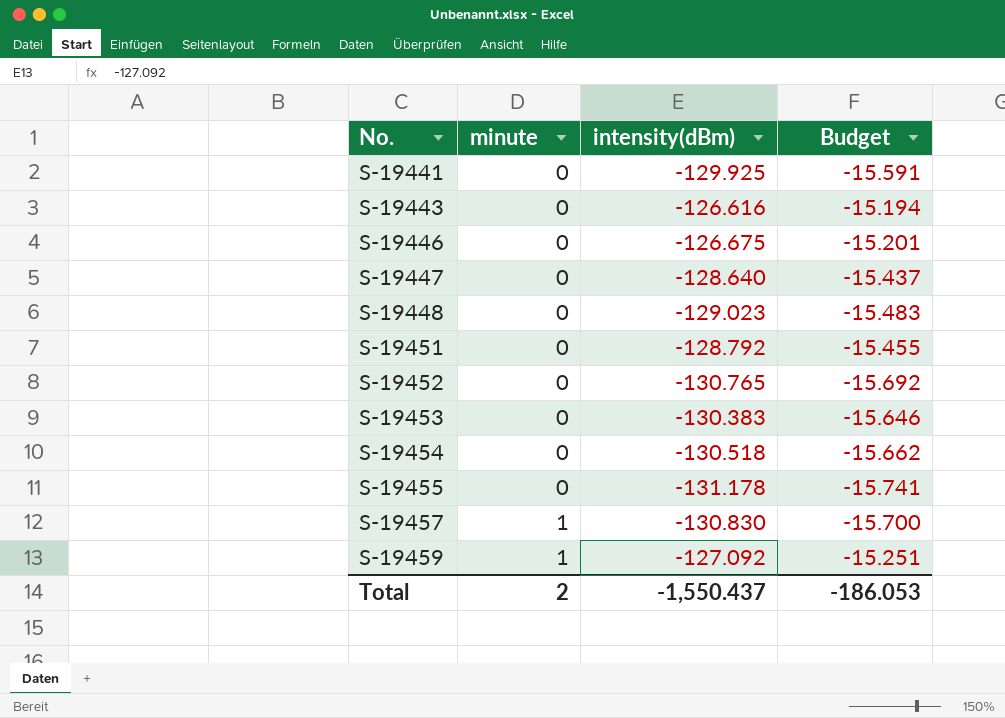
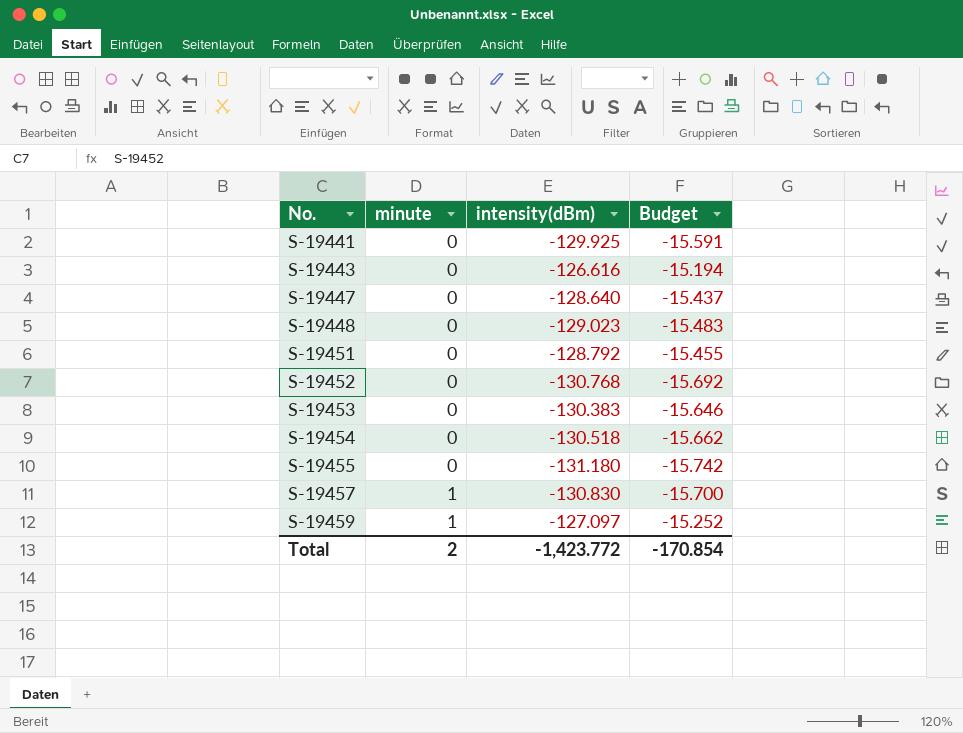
row S-19446: 0 | -126.675 | -15.201 -> none
S-19452 | intensity(dBm): -130.765 -> -130.768
S-19455 | intensity(dBm): -131.178 -> -131.180
S-19455 | Budget: -15.741 -> -15.742
S-19459 | intensity(dBm): -127.092 -> -127.097
S-19459 | Budget: -15.251 -> -15.252
Total | intensity(dBm): -1,550.437 -> -1,423.772
Total | Budget: -186.053 -> -170.854

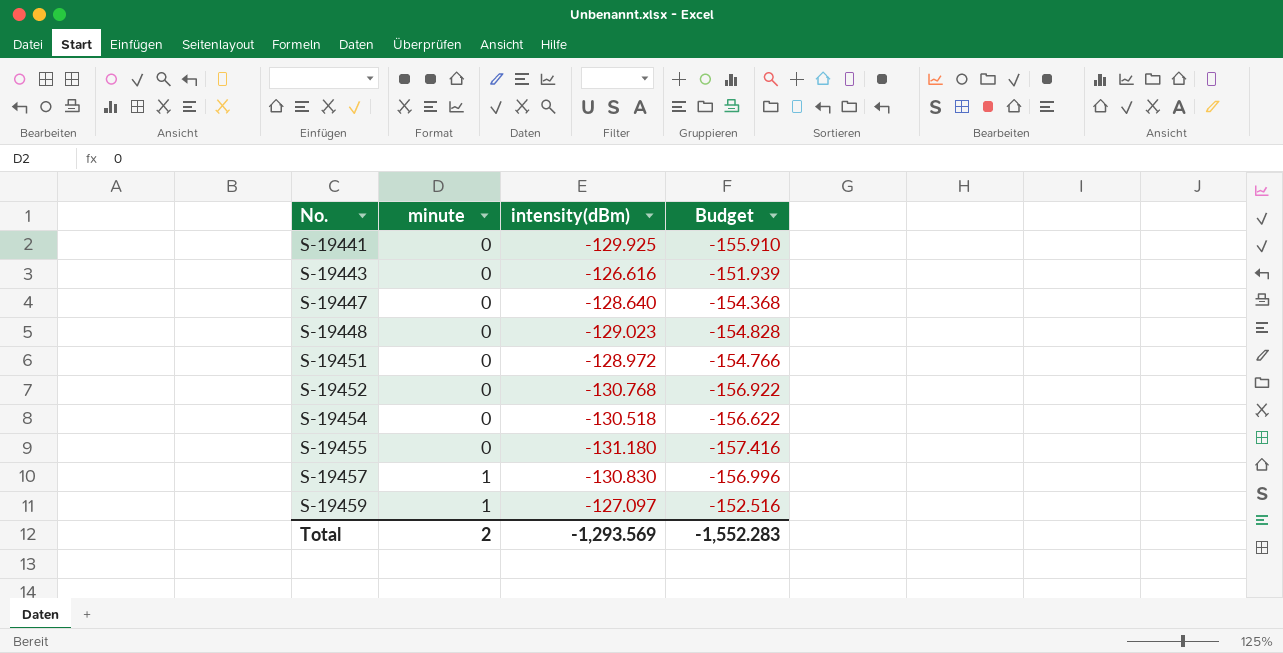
column Budget | formula: [intensity(dBm)] * 0.12 -> [intensity(dBm)] * 1.2
row S-19453: 0 | -130.383 | -15.646 -> none
S-19451 | intensity(dBm): -128.792 -> -128.972
Total | intensity(dBm): -1,423.772 -> -1,293.569
Total | Budget: -170.854 -> -1,552.283

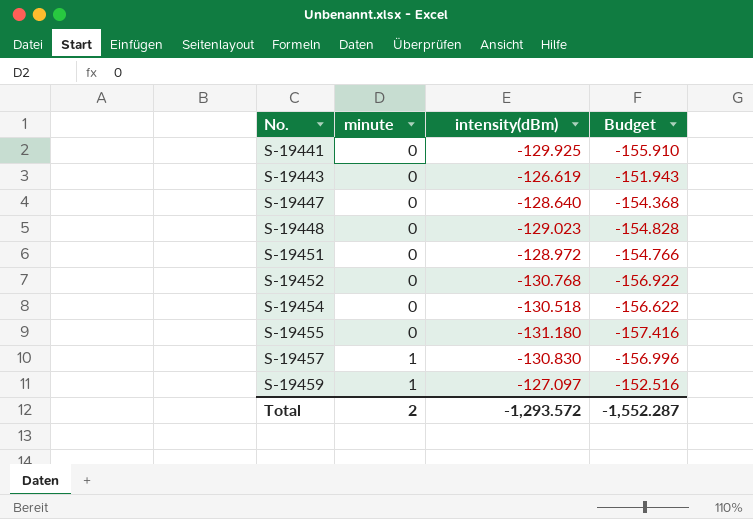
S-19443 | intensity(dBm): -126.616 -> -126.619
S-19443 | Budget: -151.939 -> -151.943
Total | intensity(dBm): -1,293.569 -> -1,293.572
Total | Budget: -1,552.283 -> -1,552.287

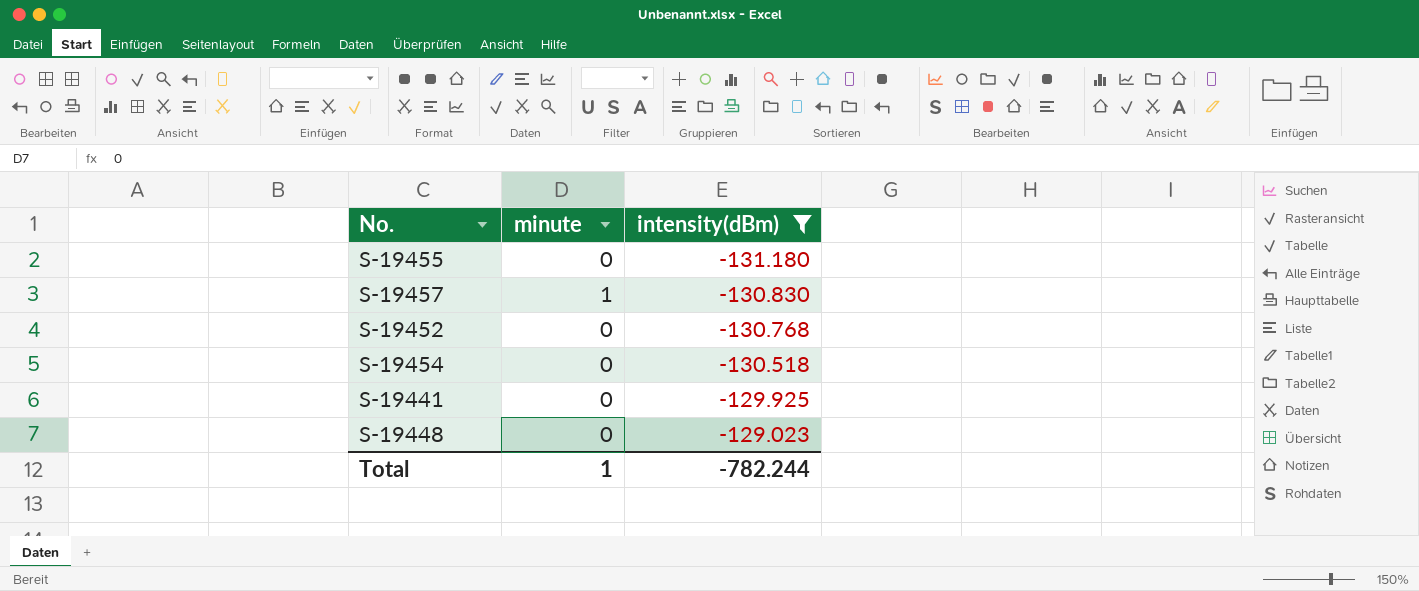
filter: none -> intensity(dBm) <= -129.023
row order: No. ascending -> intensity(dBm) ascending
column Budget | formula: [intensity(dBm)] * 1.2 -> none
Total | minute: 2 -> 1
Total | intensity(dBm): -1,293.572 -> -782.244

